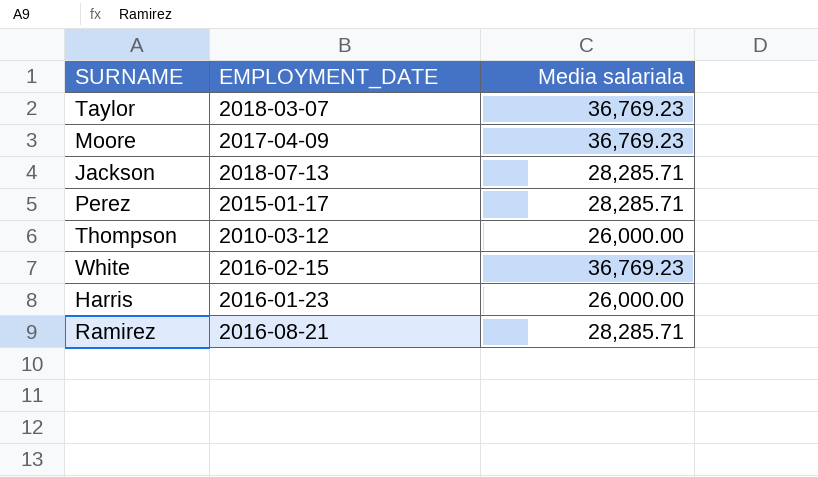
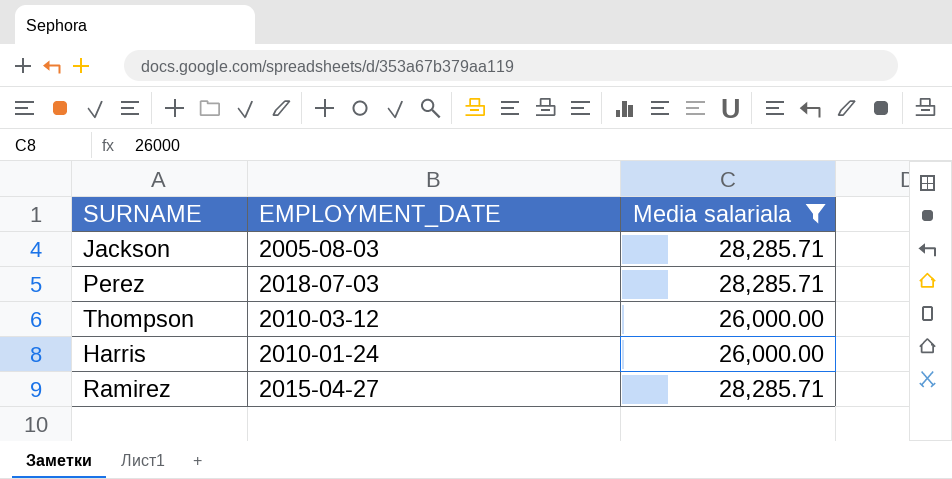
filter: none -> Media salariala != 36,769.23
Jackson | EMPLOYMENT_DATE: 2018-07-13 -> 2005-08-03
Perez | EMPLOYMENT_DATE: 2015-01-17 -> 2018-07-03
Harris | EMPLOYMENT_DATE: 2016-01-23 -> 2010-01-24
Ramirez | EMPLOYMENT_DATE: 2016-08-21 -> 2015-04-27

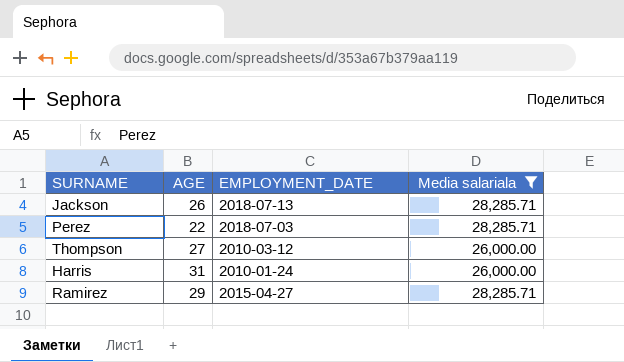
column AGE | position: none -> 2
Jackson | EMPLOYMENT_DATE: 2005-08-03 -> 2018-07-13

